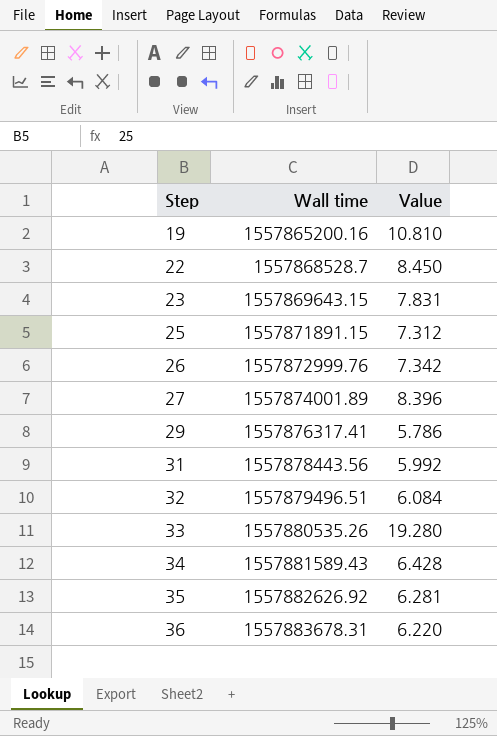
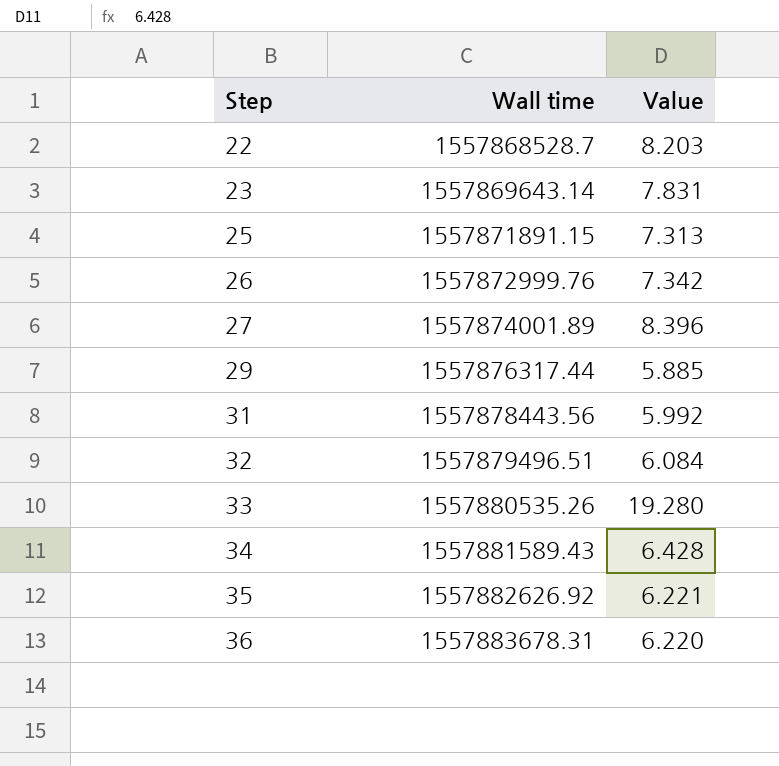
row 19: 1557865200.16 | 10.810 -> none
22 | Value: 8.450 -> 8.203
23 | Wall time: 1557869643.15 -> 1557869643.14
25 | Value: 7.312 -> 7.313
29 | Wall time: 1557876317.41 -> 1557876317.44
29 | Value: 5.786 -> 5.885
35 | Value: 6.281 -> 6.221

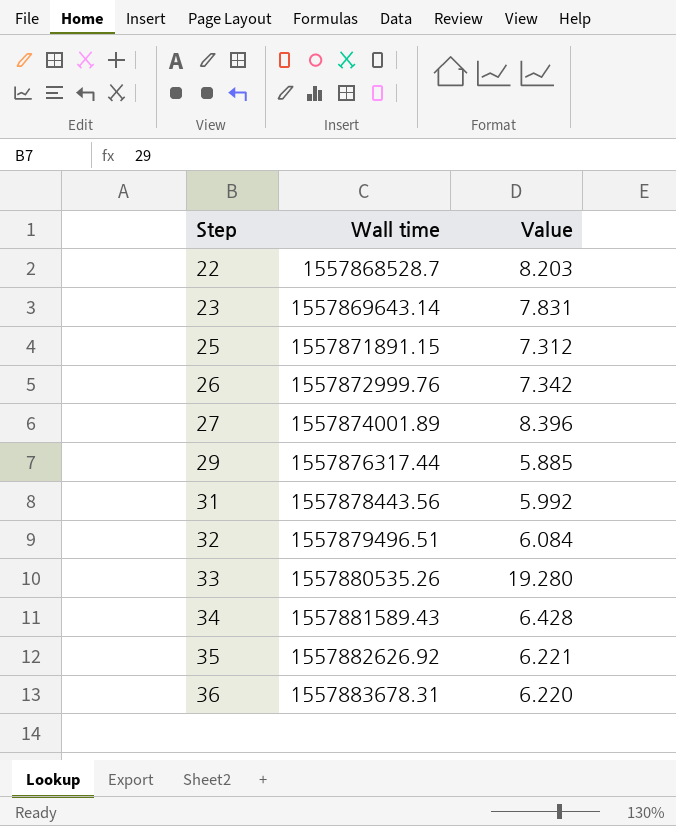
25 | Value: 7.313 -> 7.312

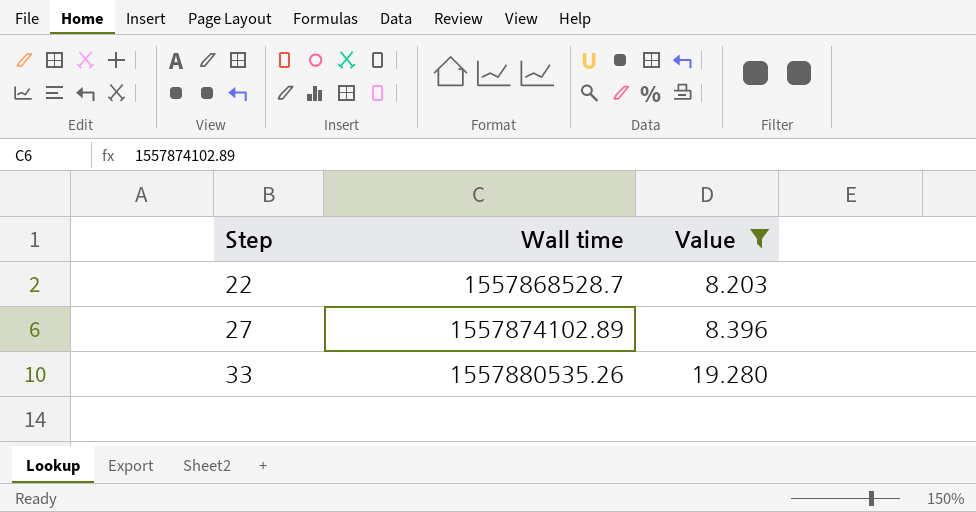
filter: none -> Value >= 8.203
27 | Wall time: 1557874001.89 -> 1557874102.89

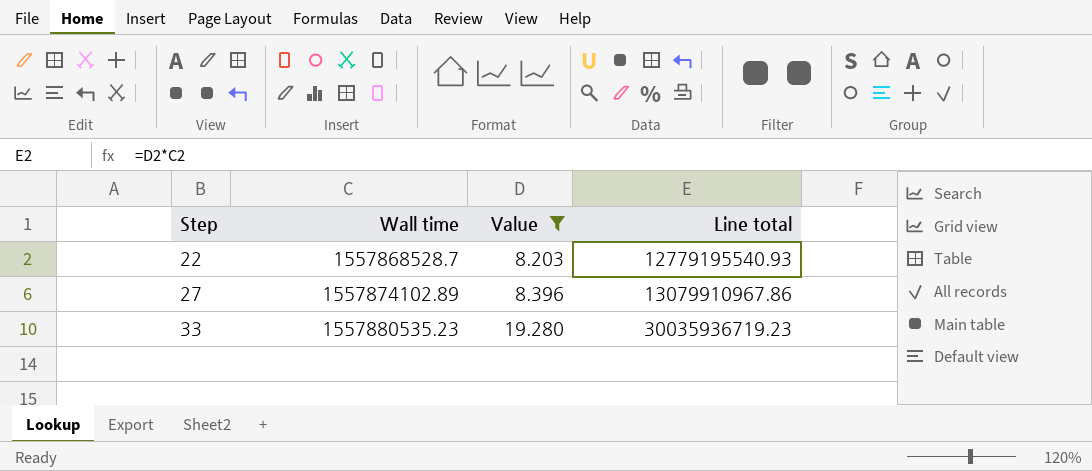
column Line total | formula: none -> [Wall time] * [Value]
33 | Wall time: 1557880535.26 -> 1557880535.23

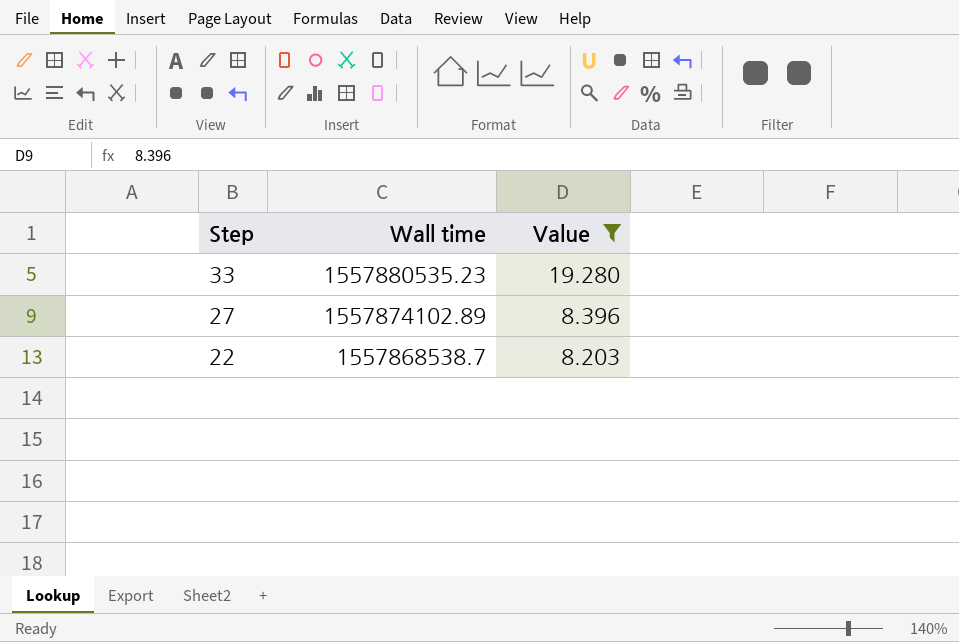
row order: Step ascending -> Step descending
column Line total | formula: [Wall time] * [Value] -> none
22 | Wall time: 1557868528.7 -> 1557868538.7

